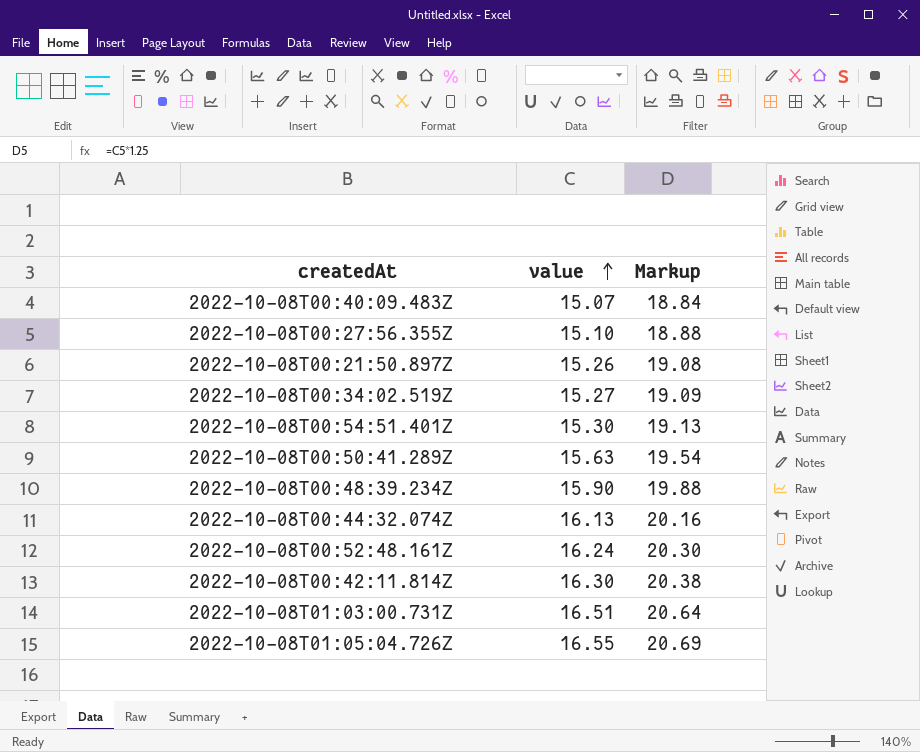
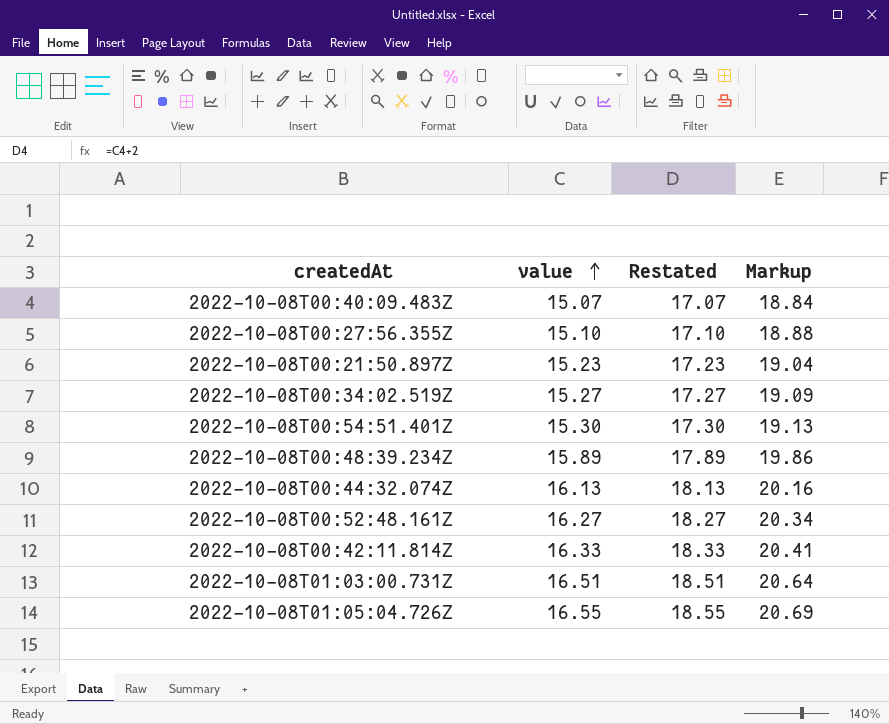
column Restated | formula: none -> [value] + 2
row 2022-10-08T00:50:41.289Z: 15.63 | 19.54 -> none
2022-10-08T00:21:50.897Z | value: 15.26 -> 15.23
2022-10-08T00:21:50.897Z | Markup: 19.08 -> 19.04
2022-10-08T00:48:39.234Z | value: 15.90 -> 15.89
2022-10-08T00:48:39.234Z | Markup: 19.88 -> 19.86
2022-10-08T00:52:48.161Z | value: 16.24 -> 16.27
2022-10-08T00:52:48.161Z | Markup: 20.30 -> 20.34
2022-10-08T00:42:11.814Z | value: 16.30 -> 16.33
2022-10-08T00:42:11.814Z | Markup: 20.38 -> 20.41

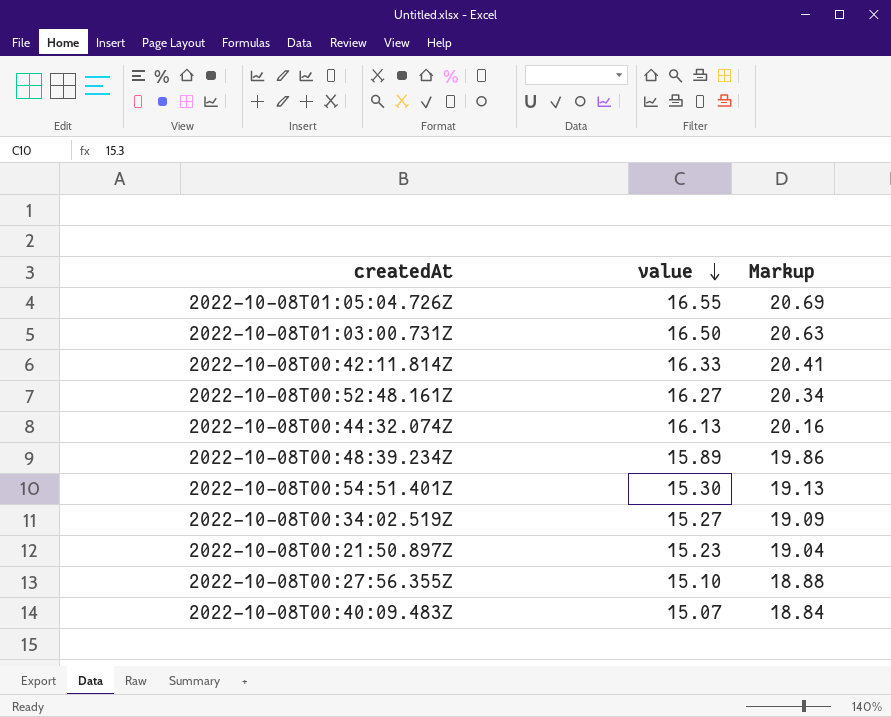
row order: value ascending -> value descending
column Restated | formula: [value] + 2 -> none
2022-10-08T01:03:00.731Z | value: 16.51 -> 16.50
2022-10-08T01:03:00.731Z | Markup: 20.64 -> 20.63

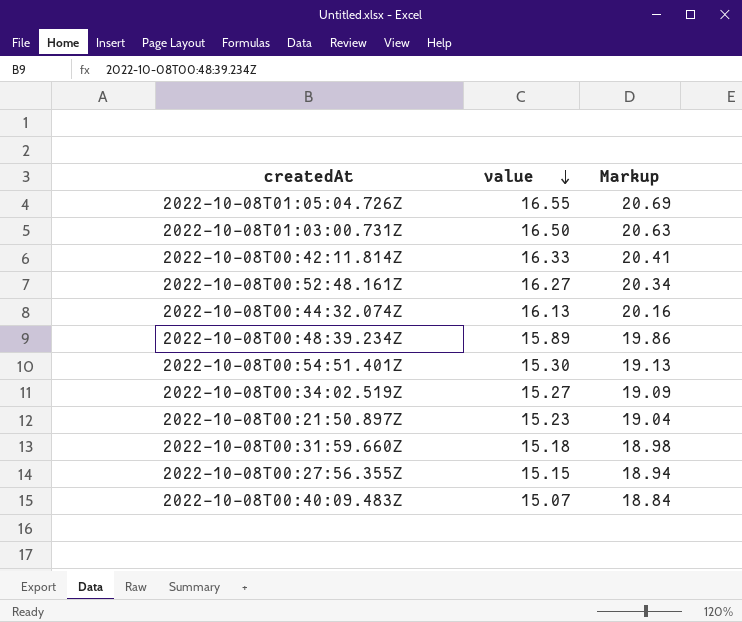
row 2022-10-08T00:31:59.660Z: none -> 15.18 | 18.98
2022-10-08T00:27:56.355Z | value: 15.10 -> 15.15
2022-10-08T00:27:56.355Z | Markup: 18.88 -> 18.94

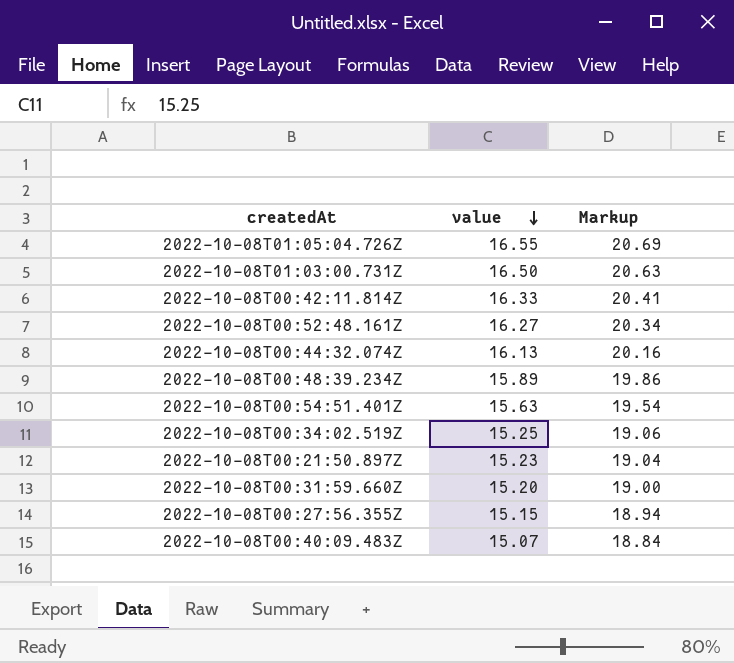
2022-10-08T00:54:51.401Z | value: 15.30 -> 15.63
2022-10-08T00:54:51.401Z | Markup: 19.13 -> 19.54
2022-10-08T00:34:02.519Z | value: 15.27 -> 15.25
2022-10-08T00:34:02.519Z | Markup: 19.09 -> 19.06
2022-10-08T00:31:59.660Z | value: 15.18 -> 15.20
2022-10-08T00:31:59.660Z | Markup: 18.98 -> 19.00

